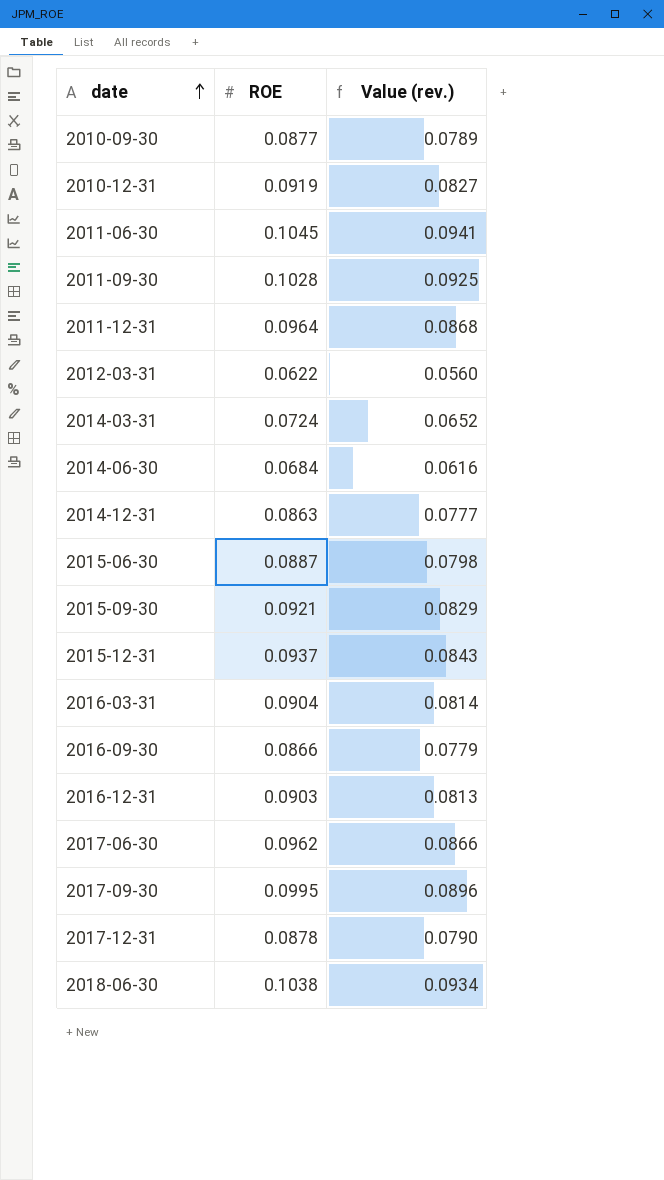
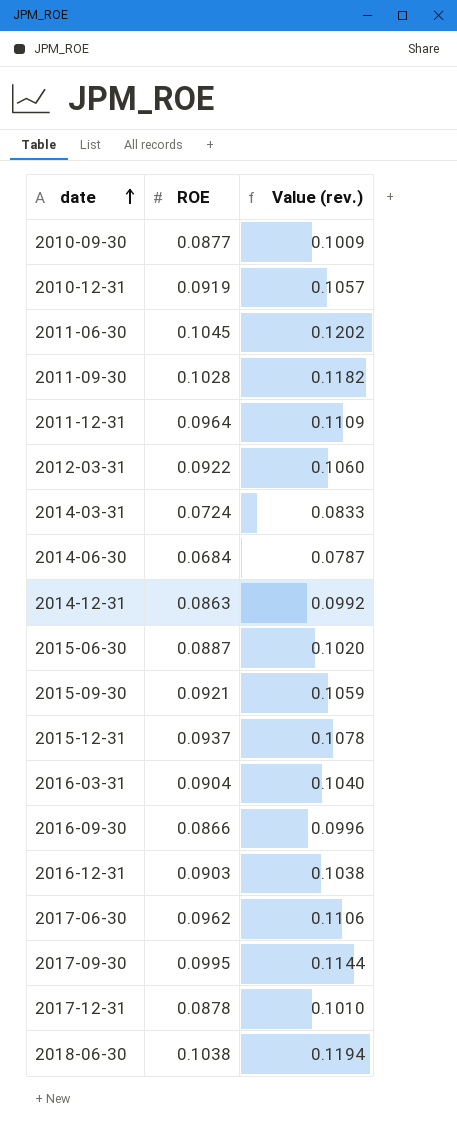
column Value (rev.) | formula: [ROE] * 0.9 -> [ROE] * 1.15
2012-03-31 | ROE: 0.0622 -> 0.0922

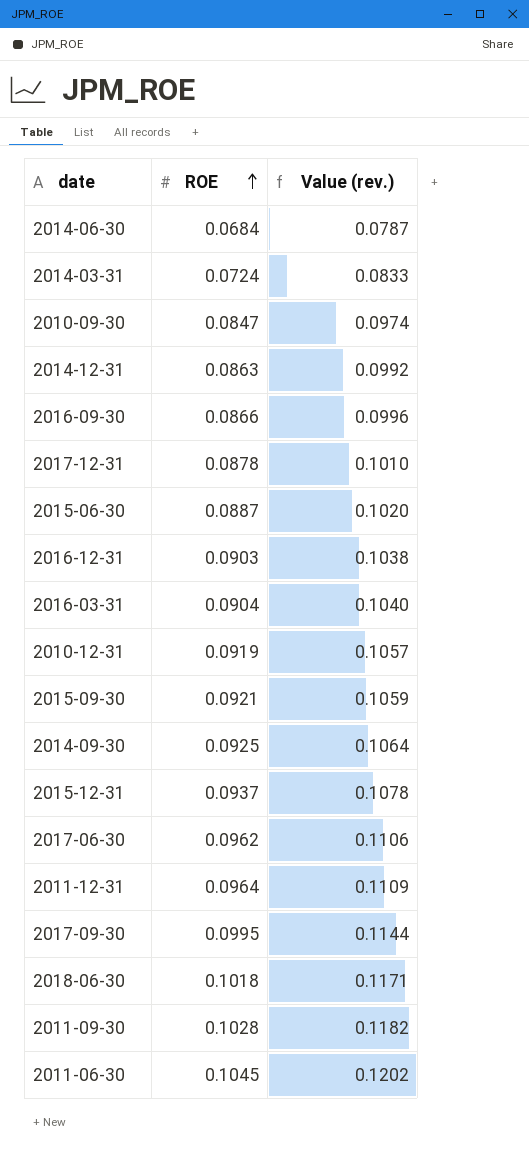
row order: date ascending -> ROE ascending
row 2012-03-31: 0.0922 | 0.1060 -> none
2010-09-30 | ROE: 0.0877 -> 0.0847
2010-09-30 | Value (rev.): 0.1009 -> 0.0974
row 2014-09-30: none -> 0.0925 | 0.1064
2018-06-30 | ROE: 0.1038 -> 0.1018
2018-06-30 | Value (rev.): 0.1194 -> 0.1171

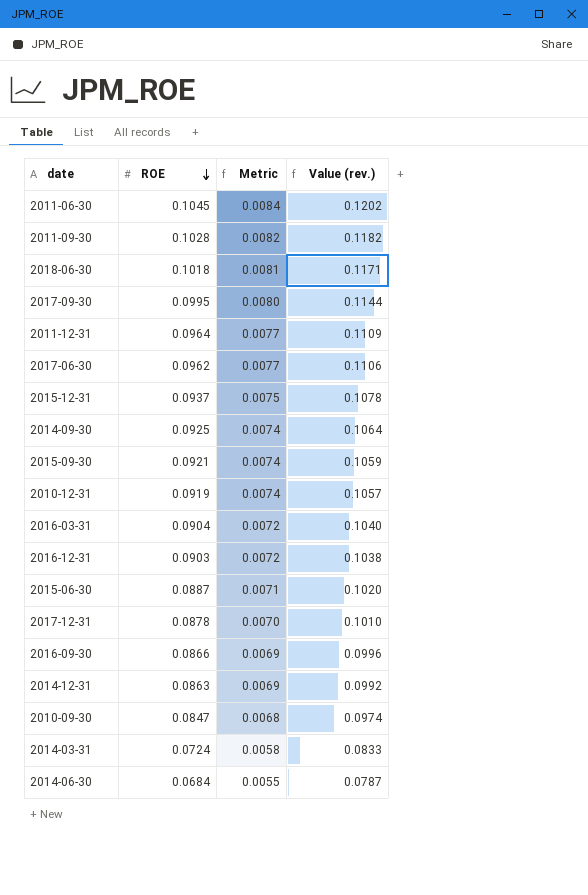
row order: ROE ascending -> ROE descending
column Metric | formula: none -> [ROE] * 0.08

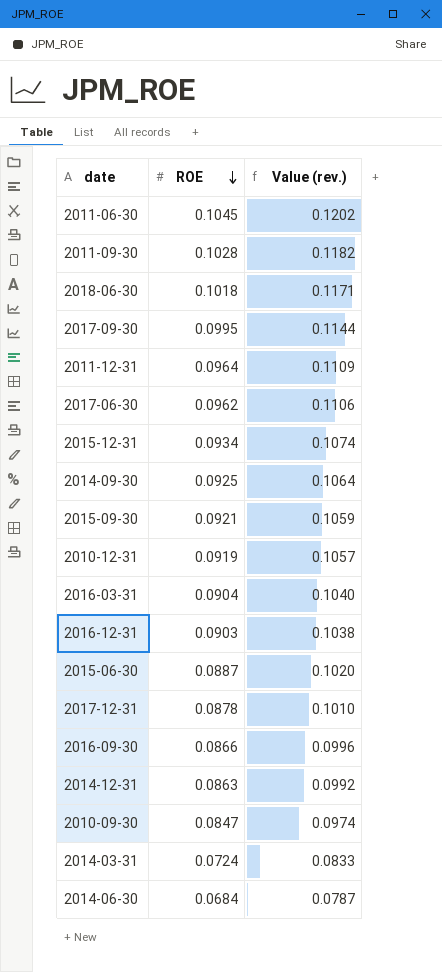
column Metric | formula: [ROE] * 0.08 -> none
2015-12-31 | ROE: 0.0937 -> 0.0934
2015-12-31 | Value (rev.): 0.1078 -> 0.1074

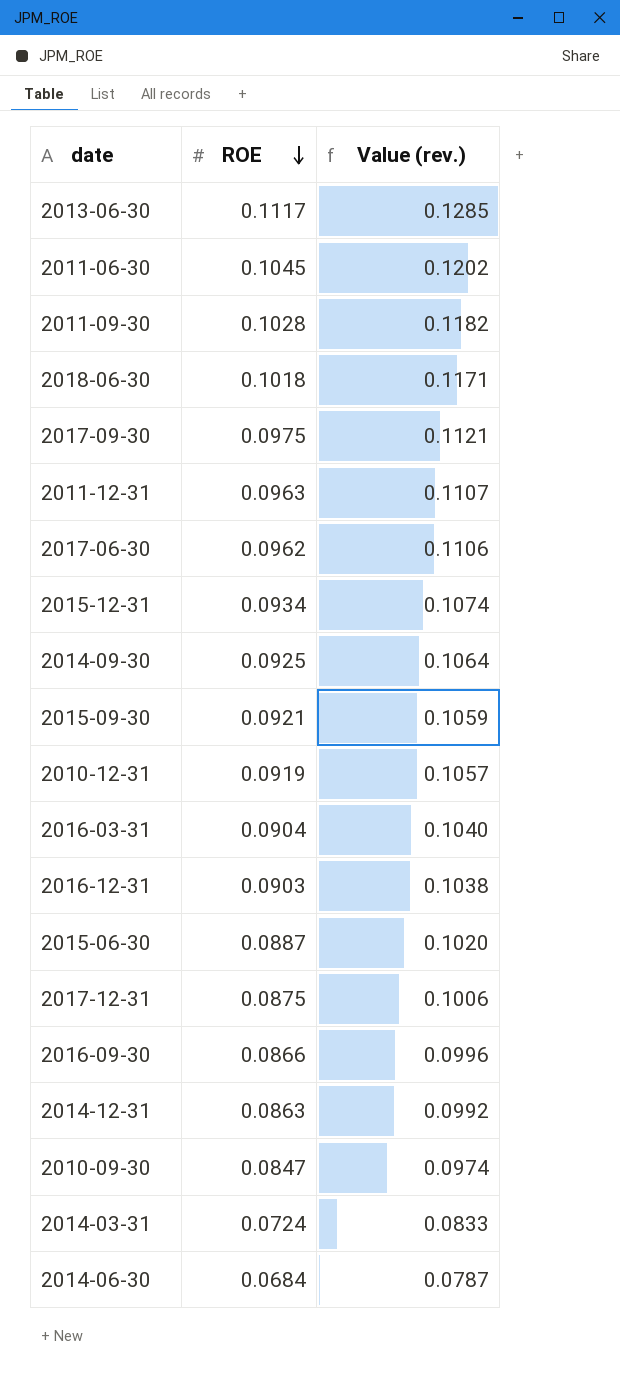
row 2013-06-30: none -> 0.1117 | 0.1285
2017-09-30 | ROE: 0.0995 -> 0.0975
2017-09-30 | Value (rev.): 0.1144 -> 0.1121
2011-12-31 | ROE: 0.0964 -> 0.0963
2011-12-31 | Value (rev.): 0.1109 -> 0.1107
2017-12-31 | ROE: 0.0878 -> 0.0875
2017-12-31 | Value (rev.): 0.1010 -> 0.1006

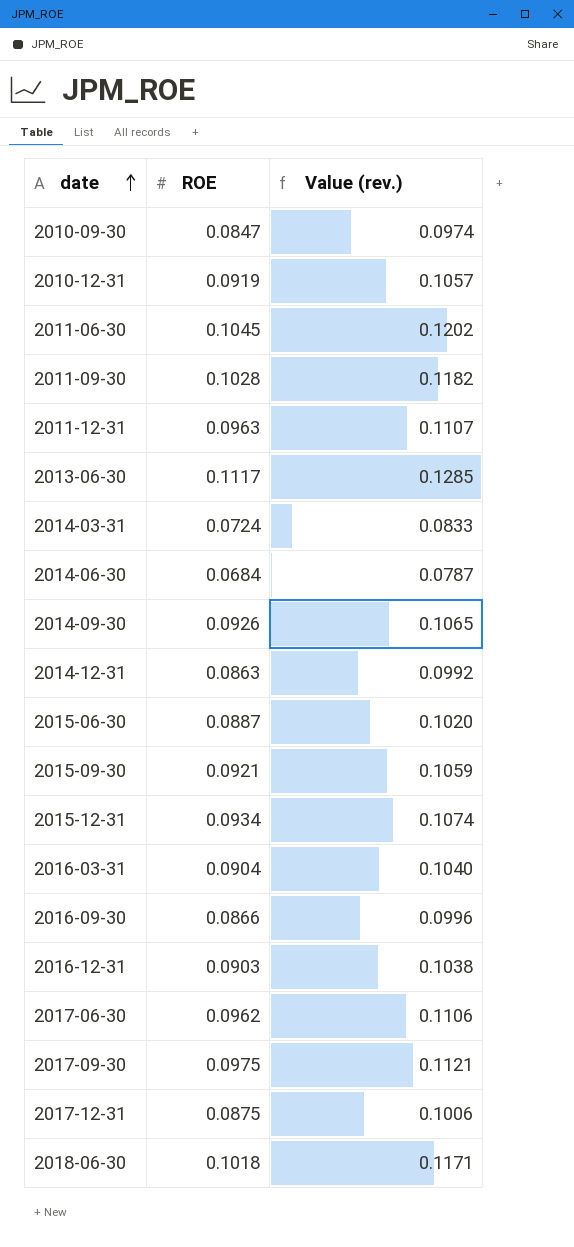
row order: ROE descending -> date ascending
2014-09-30 | ROE: 0.0925 -> 0.0926
2014-09-30 | Value (rev.): 0.1064 -> 0.1065

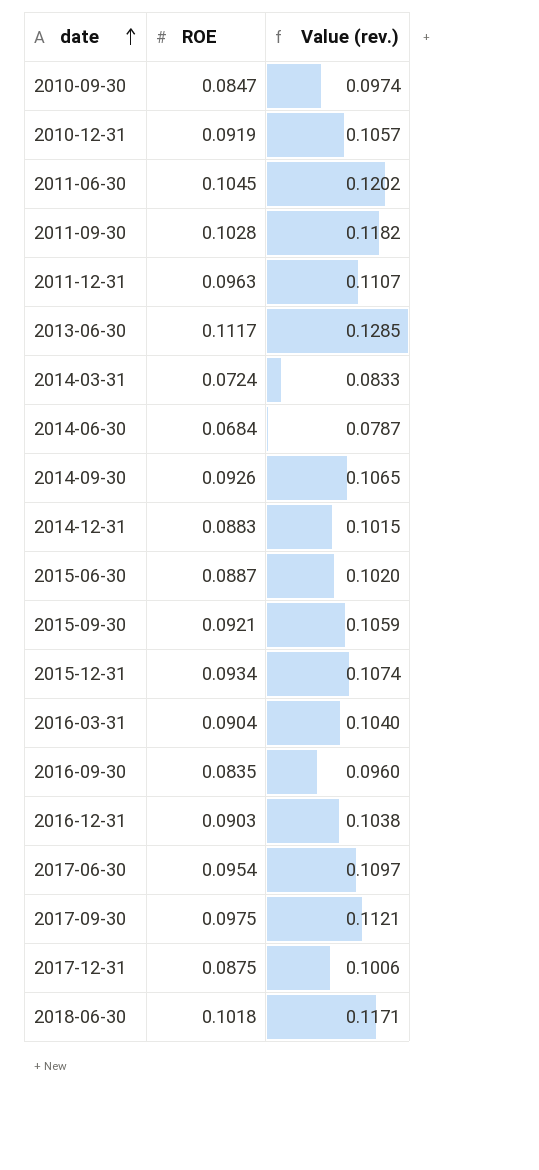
2014-12-31 | ROE: 0.0863 -> 0.0883
2014-12-31 | Value (rev.): 0.0992 -> 0.1015
2016-09-30 | ROE: 0.0866 -> 0.0835
2016-09-30 | Value (rev.): 0.0996 -> 0.0960
2017-06-30 | ROE: 0.0962 -> 0.0954
2017-06-30 | Value (rev.): 0.1106 -> 0.1097

